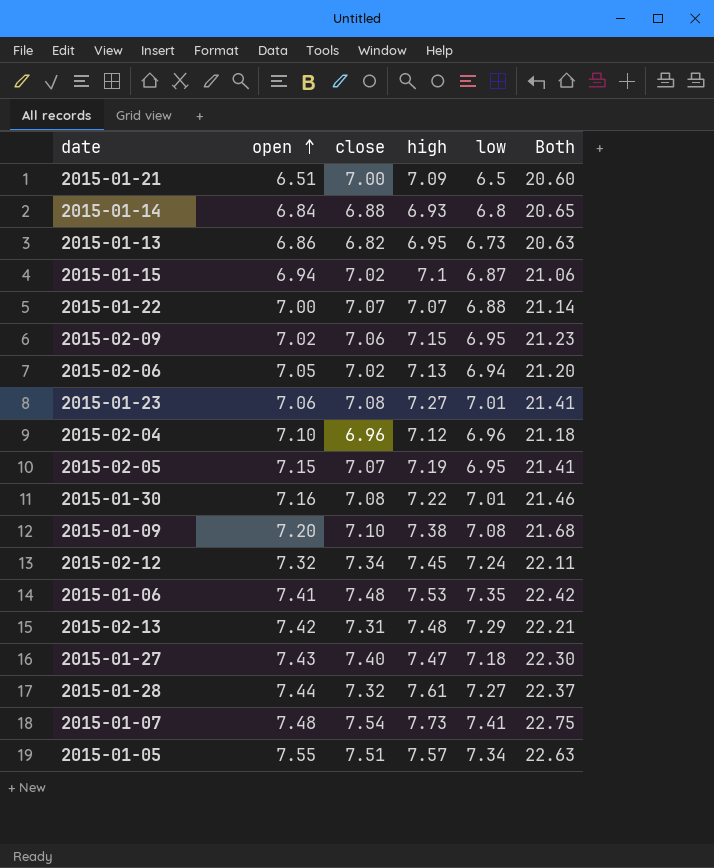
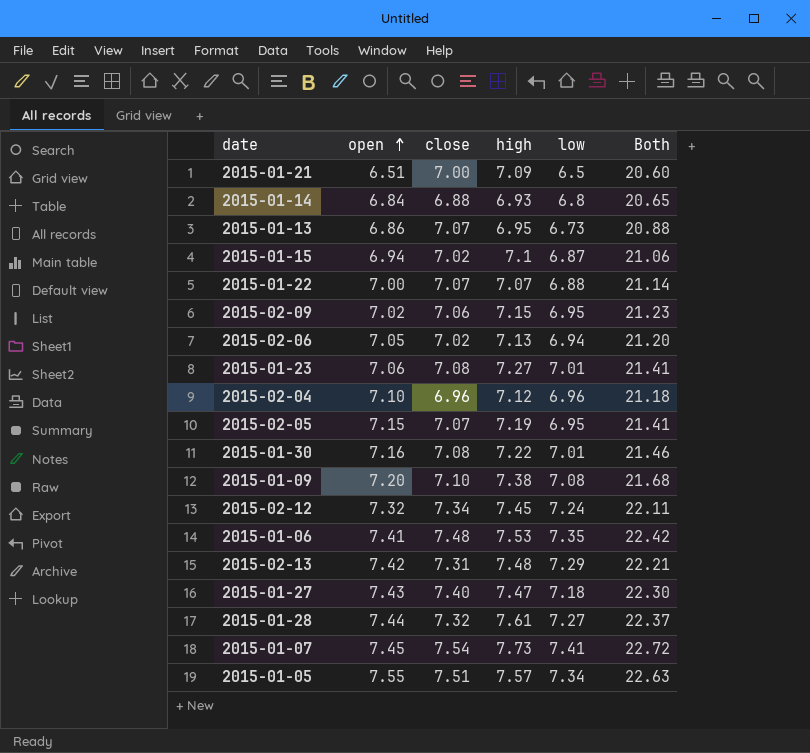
2015-01-13 | close: 6.82 -> 7.07
2015-01-13 | Both: 20.63 -> 20.88
2015-01-07 | open: 7.48 -> 7.45
2015-01-07 | Both: 22.75 -> 22.72

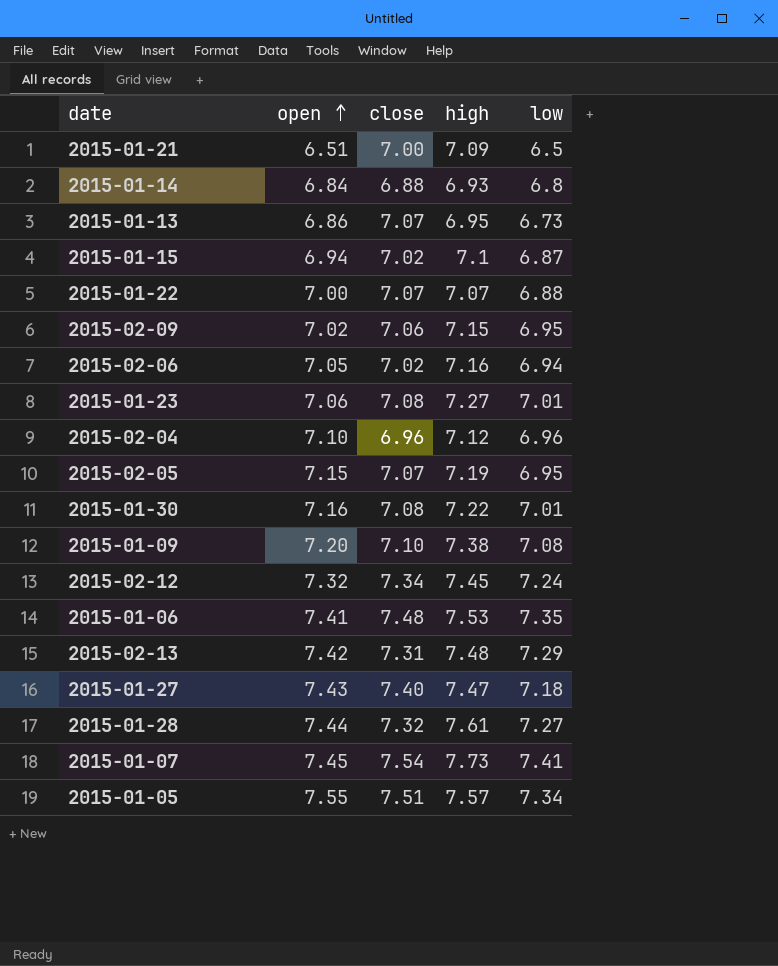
column Both | formula: [open] + [close] + [high] -> none
2015-02-06 | high: 7.13 -> 7.16

